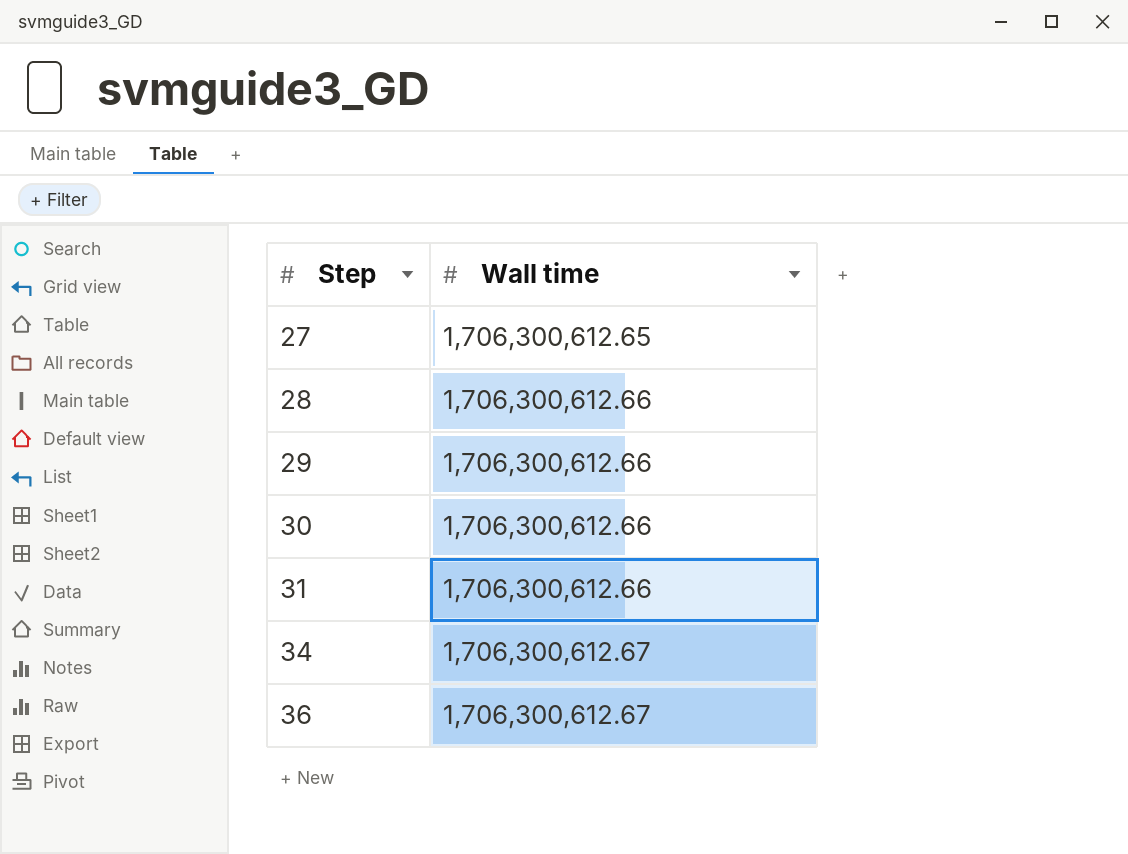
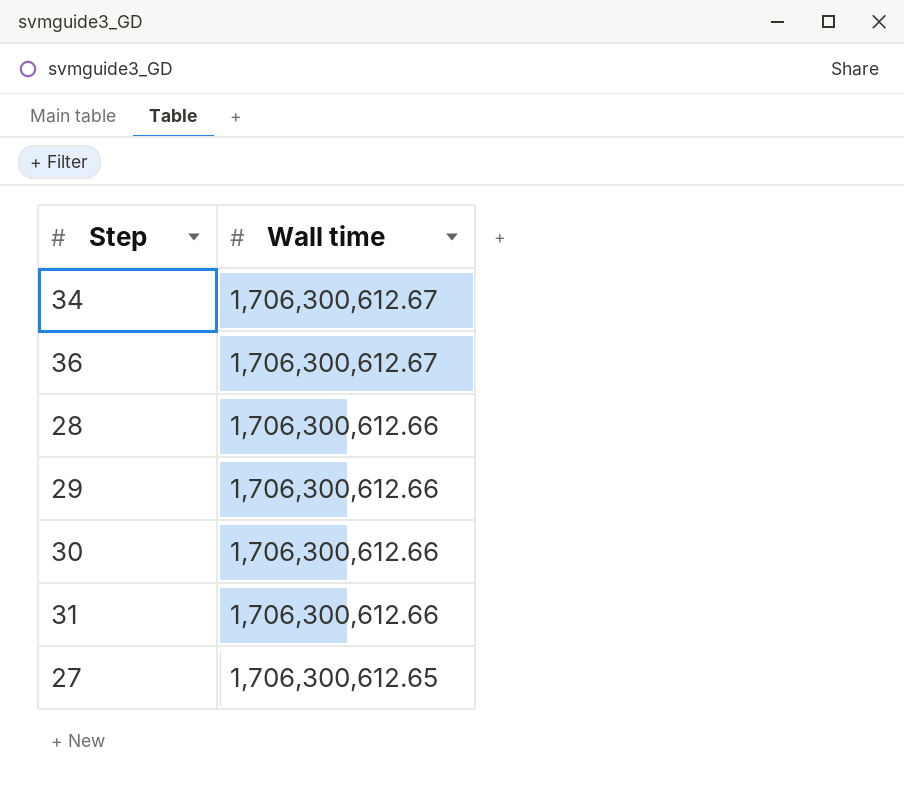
row order: Step ascending -> Wall time descending

